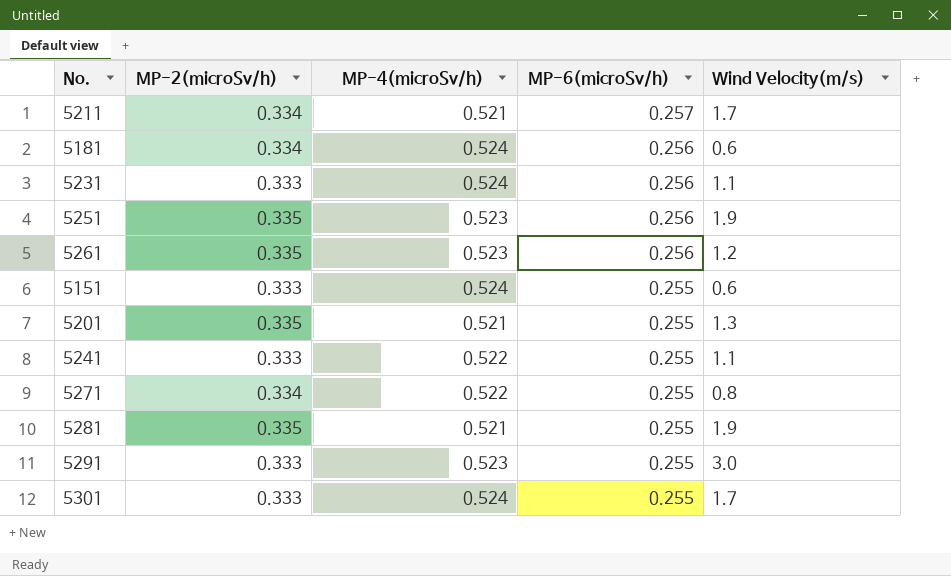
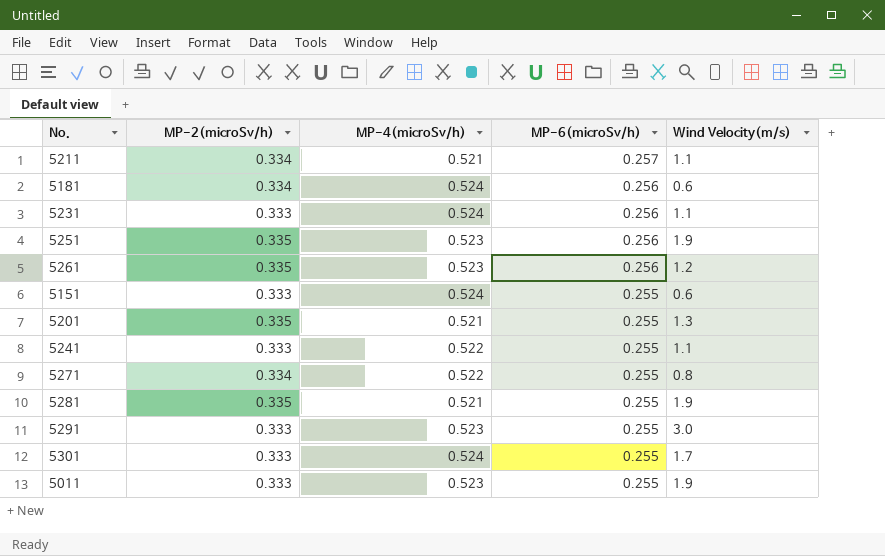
5211 | Wind Velocity(m/s): 1.7 -> 1.1
row 5011: none -> 0.333 | 0.523 | 0.255 | 1.9

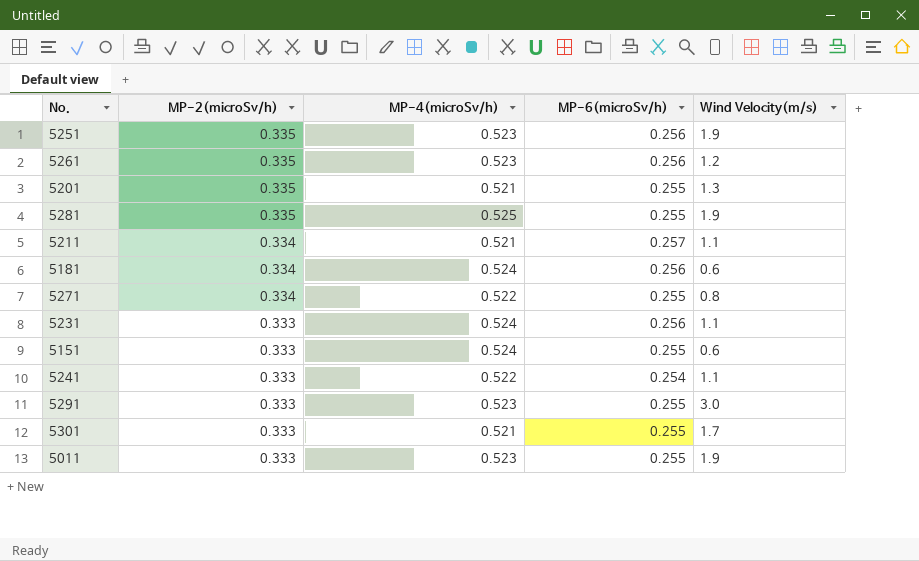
row order: MP-6(microSv/h) descending -> MP-2(microSv/h) descending
5281 | MP-4(microSv/h): 0.521 -> 0.525
5241 | MP-6(microSv/h): 0.255 -> 0.254
5301 | MP-4(microSv/h): 0.524 -> 0.521

